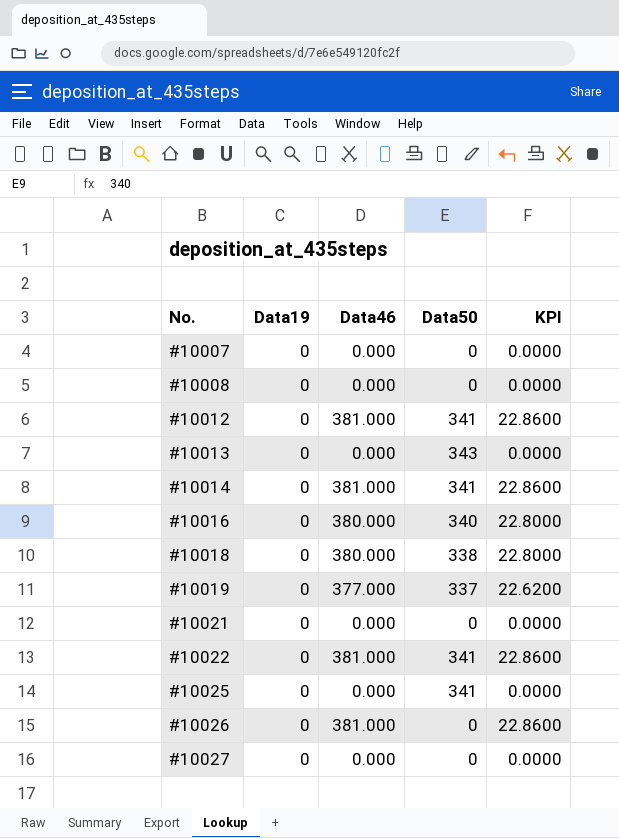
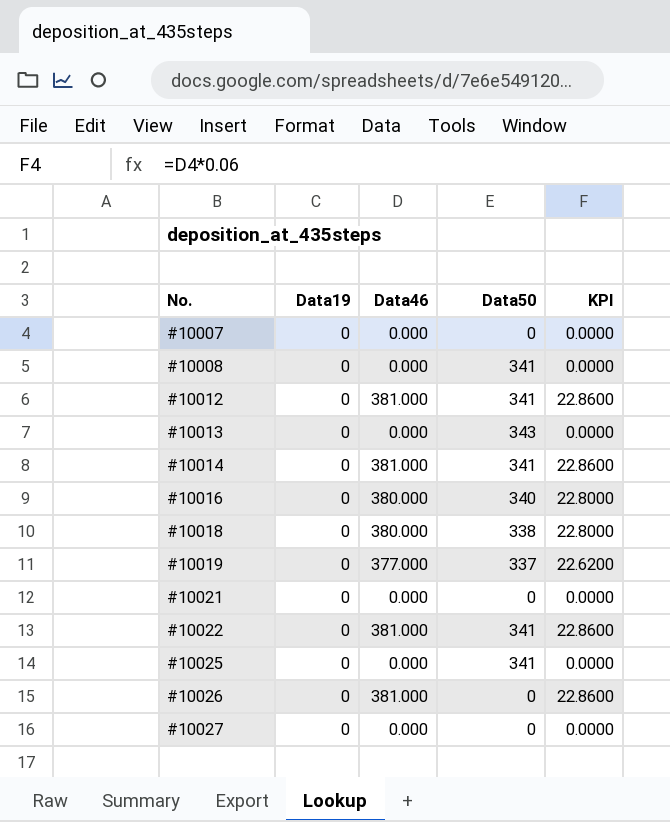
#10008 | Data50: 0 -> 341

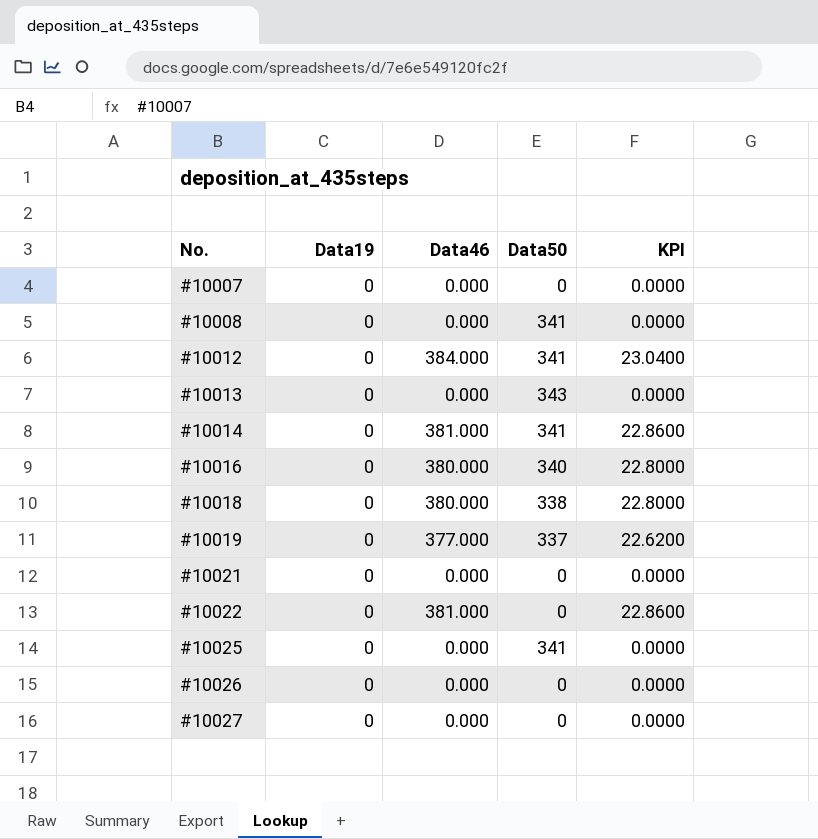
#10012 | Data46: 381.000 -> 384.000
#10012 | KPI: 22.8600 -> 23.0400
#10022 | Data50: 341 -> 0
#10026 | Data46: 381.000 -> 0.000
#10026 | KPI: 22.8600 -> 0.0000

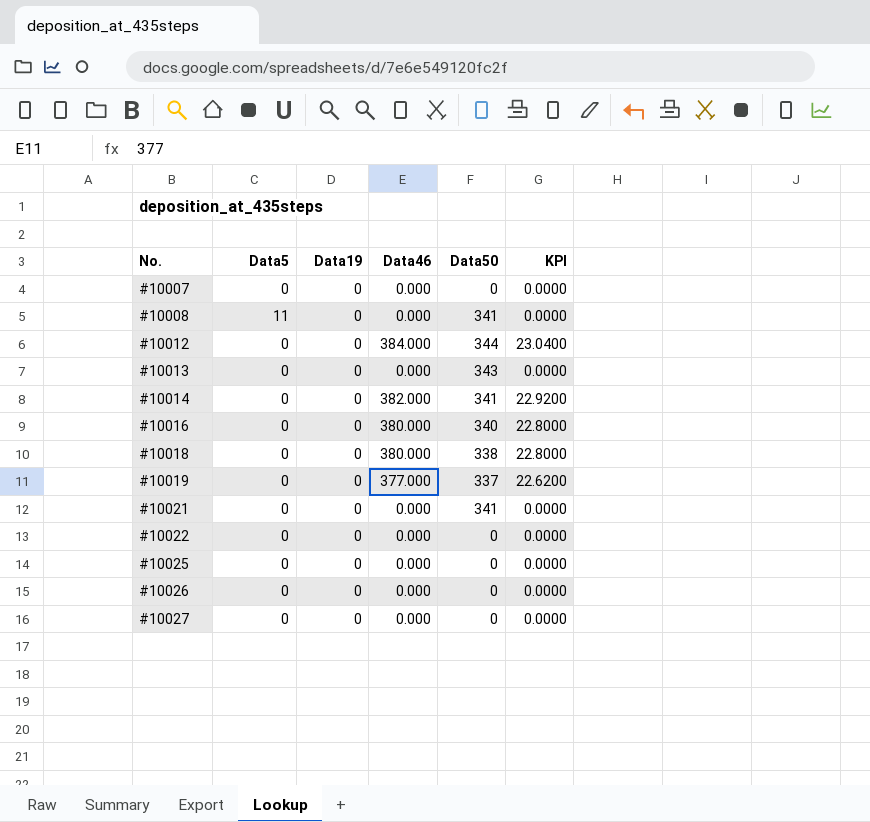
column Data5 | position: none -> 2
#10012 | Data50: 341 -> 344
#10014 | Data46: 381.000 -> 382.000
#10014 | KPI: 22.8600 -> 22.9200
#10021 | Data50: 0 -> 341
#10022 | Data46: 381.000 -> 0.000
#10022 | KPI: 22.8600 -> 0.0000
#10025 | Data50: 341 -> 0

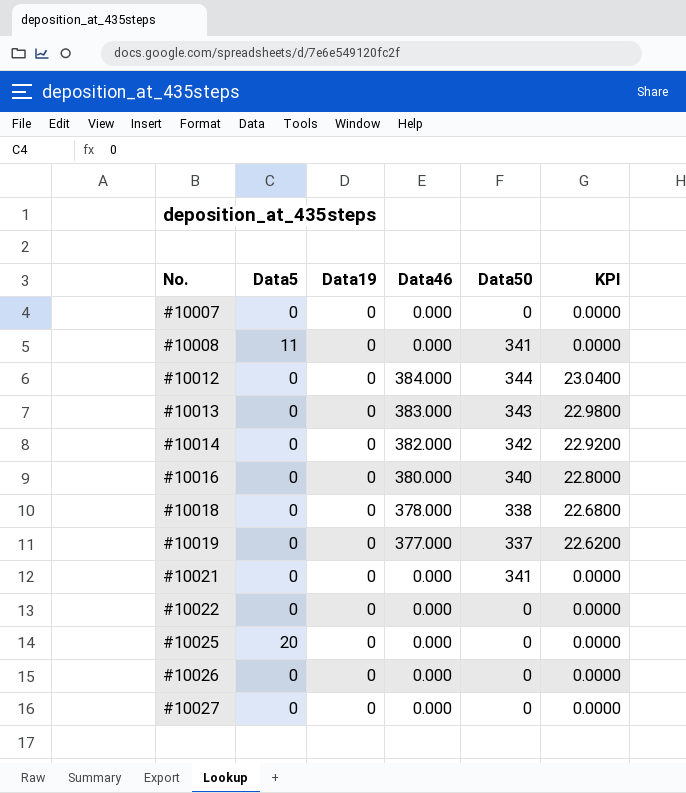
#10013 | Data46: 0.000 -> 383.000
#10013 | KPI: 0.0000 -> 22.9800
#10014 | Data50: 341 -> 342
#10018 | Data46: 380.000 -> 378.000
#10018 | KPI: 22.8000 -> 22.6800
#10025 | Data5: 0 -> 20

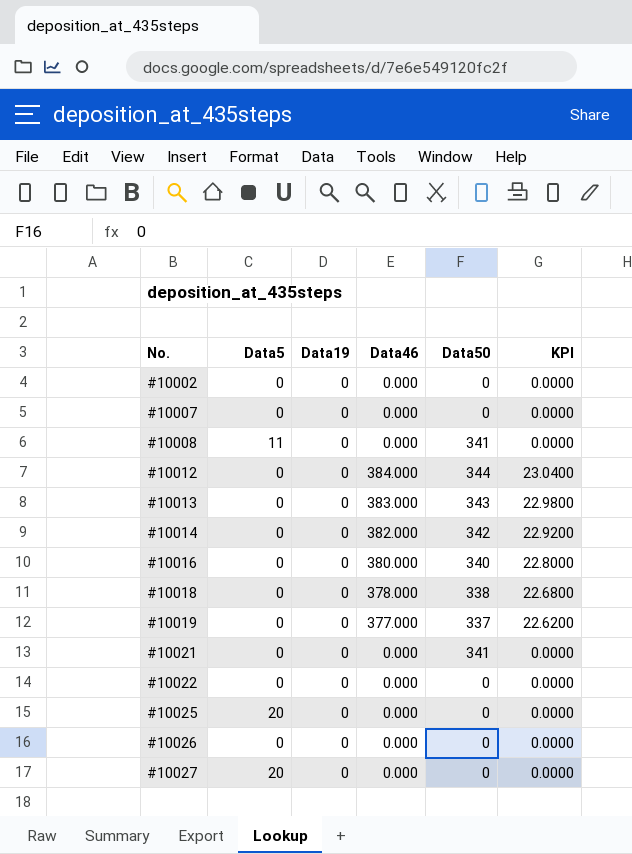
row #10002: none -> 0 | 0 | 0.000 | 0 | 0.0000
#10027 | Data5: 0 -> 20

